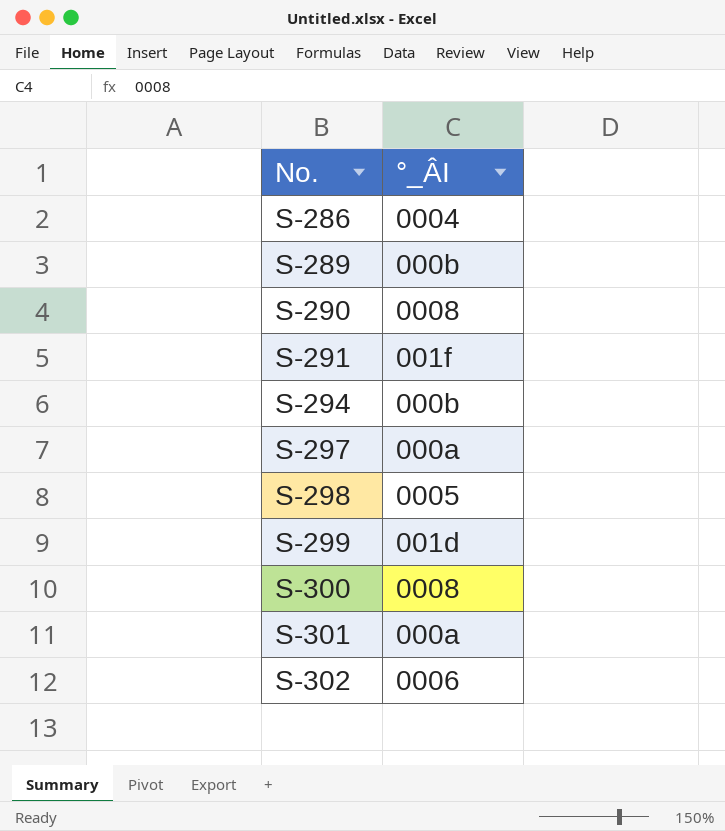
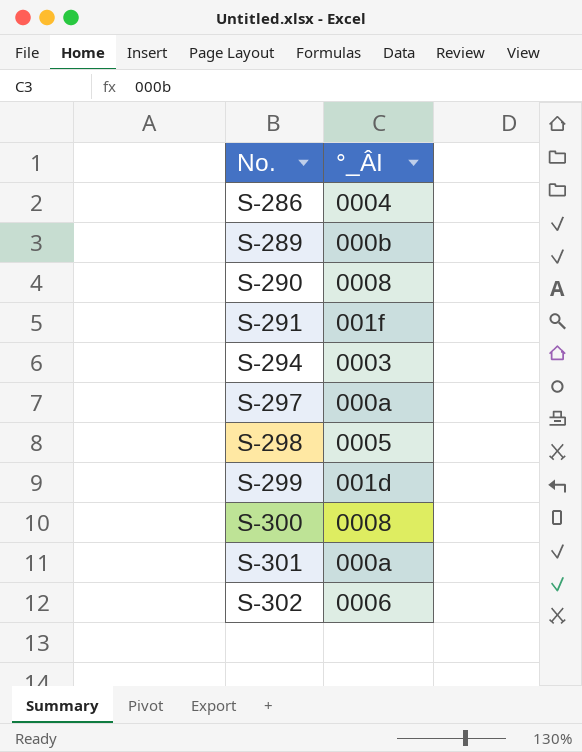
S-294 | °_ÂI: 000b -> 0003

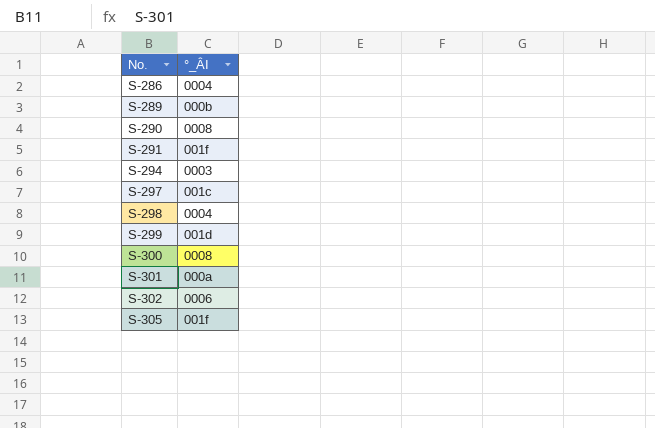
S-297 | °_ÂI: 000a -> 001c
S-298 | °_ÂI: 0005 -> 0004
row S-305: none -> 001f

